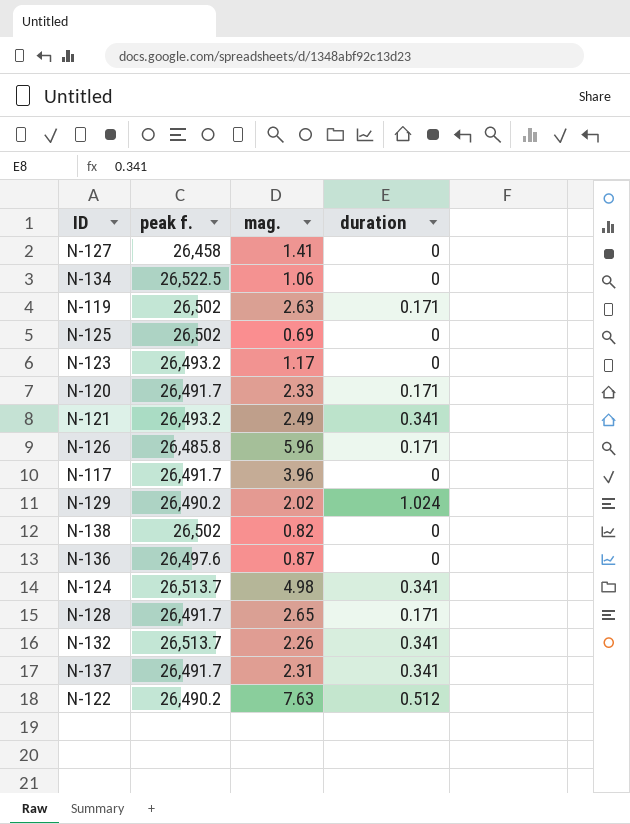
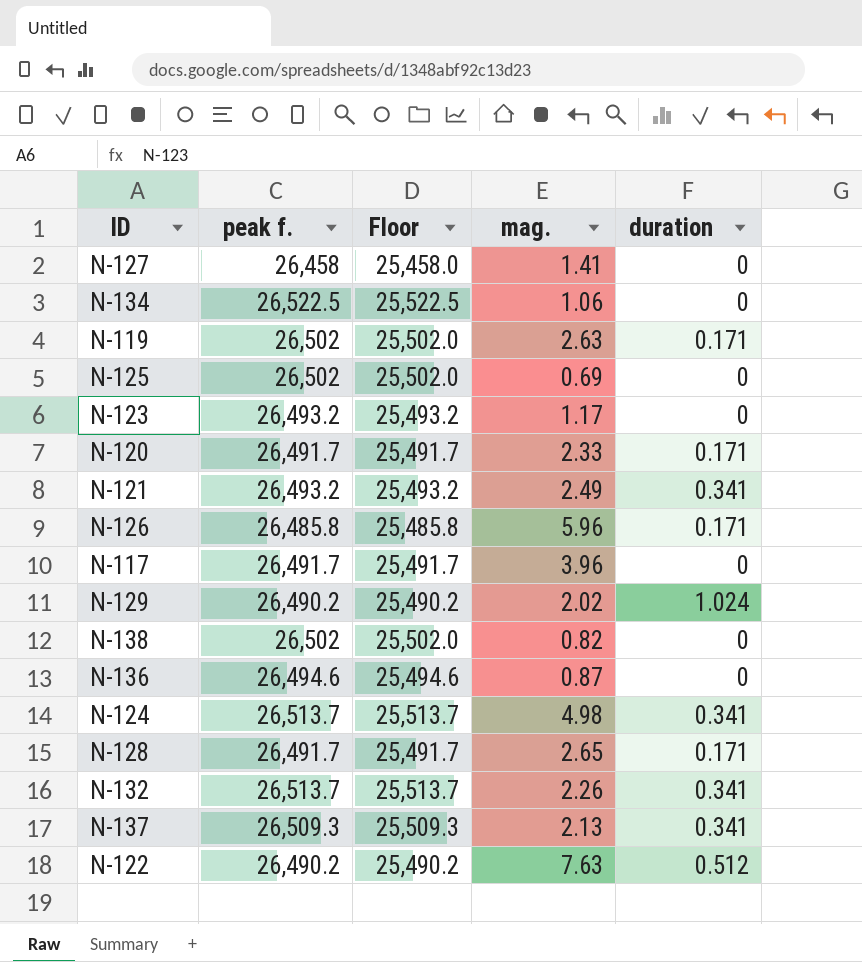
column Floor | formula: none -> [peak f.] - 1000
N-136 | peak f.: 26,497.6 -> 26,494.6
N-137 | peak f.: 26,491.7 -> 26,509.3
N-137 | mag.: 2.31 -> 2.13

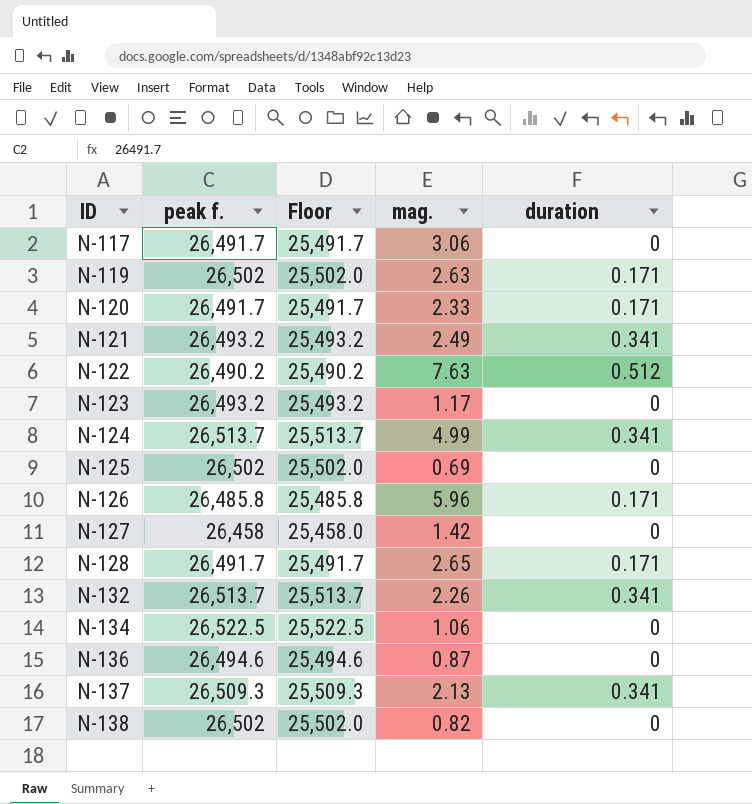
row order: none -> ID ascending
row N-129: 26,490.2 | 25,490.2 | 2.02 | 1.024 -> none
N-117 | mag.: 3.96 -> 3.06
N-124 | mag.: 4.98 -> 4.99
N-127 | mag.: 1.41 -> 1.42

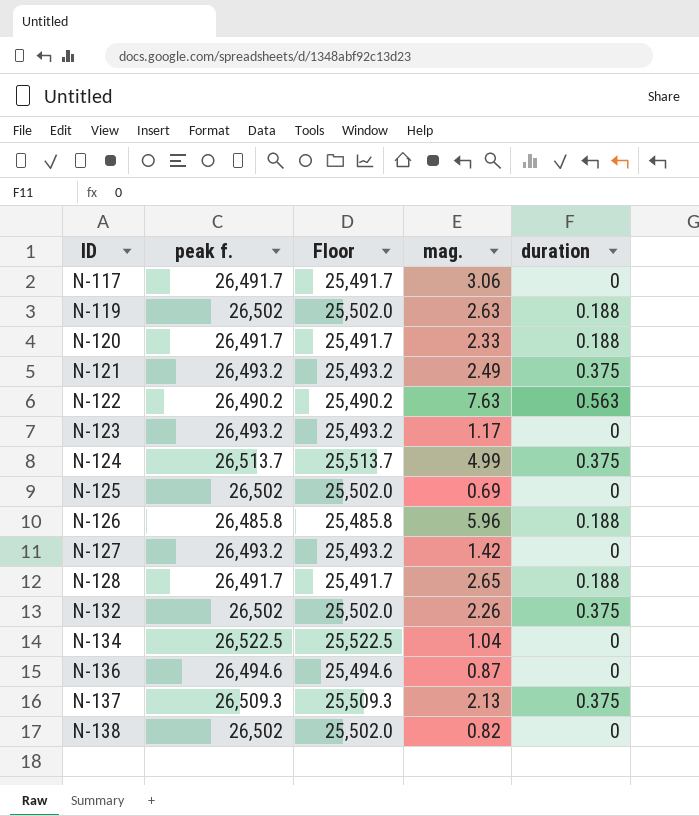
N-119 | duration: 0.171 -> 0.188
N-120 | duration: 0.171 -> 0.188
N-121 | duration: 0.341 -> 0.375
N-122 | duration: 0.512 -> 0.563
N-124 | duration: 0.341 -> 0.375
N-126 | duration: 0.171 -> 0.188
N-127 | peak f.: 26,458 -> 26,493.2
N-127 | Floor: 25,458.0 -> 25,493.2
N-128 | duration: 0.171 -> 0.188
N-132 | peak f.: 26,513.7 -> 26,502
N-132 | Floor: 25,513.7 -> 25,502.0
N-132 | duration: 0.341 -> 0.375
N-134 | mag.: 1.06 -> 1.04
N-137 | duration: 0.341 -> 0.375

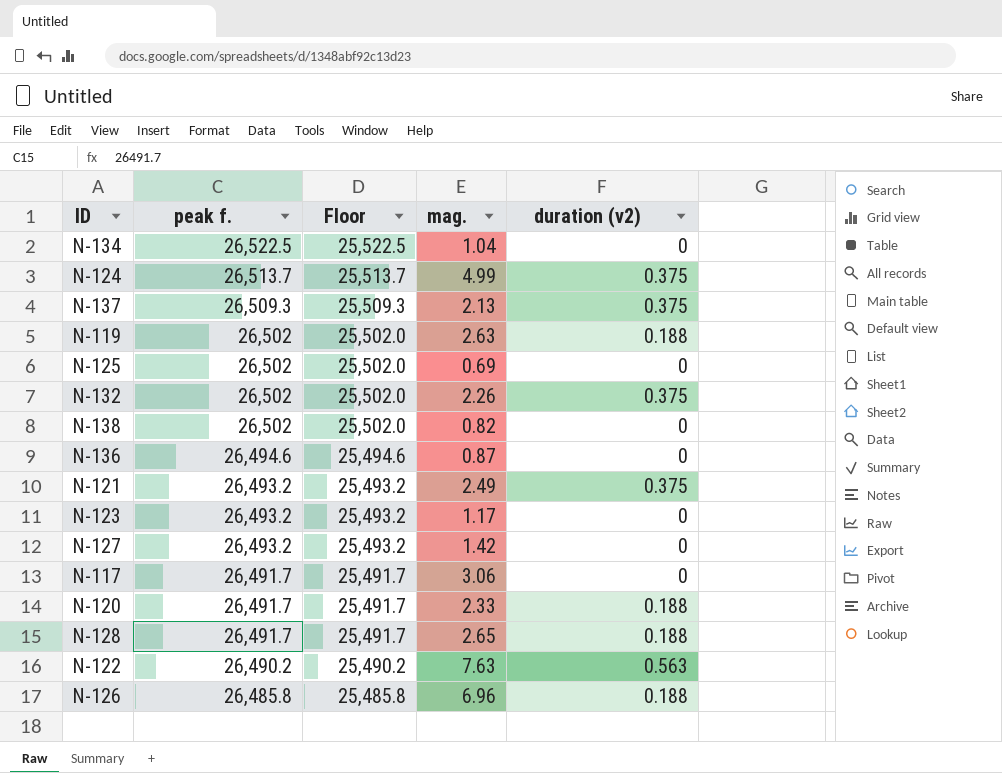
row order: ID ascending -> peak f. descending
column name: duration -> duration (v2)
N-126 | mag.: 5.96 -> 6.96

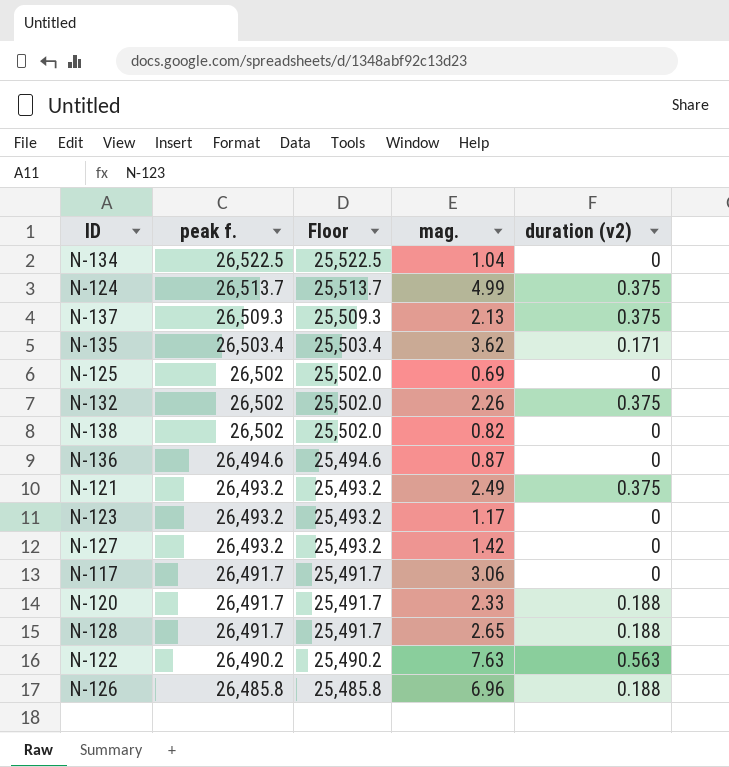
row N-119: 26,502 | 25,502.0 | 2.63 | 0.188 -> none
row N-135: none -> 26,503.4 | 25,503.4 | 3.62 | 0.171

